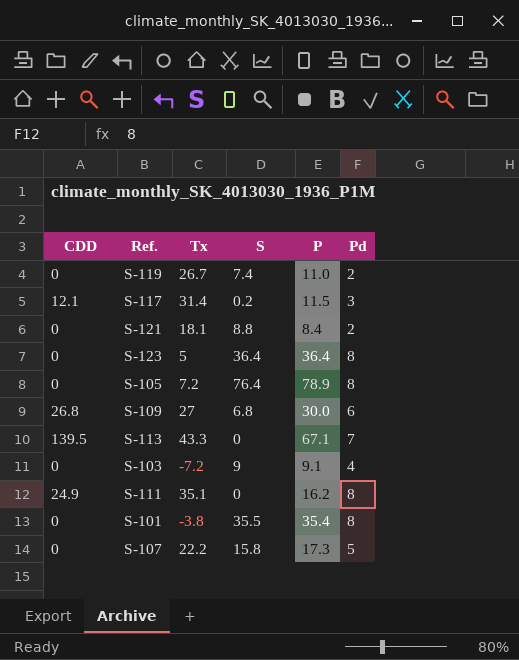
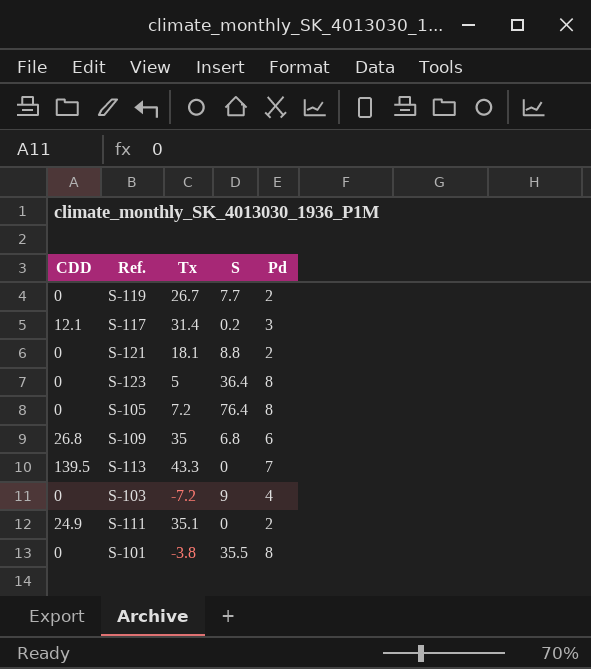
column P | position: 5 -> none
row S-107: 0 | 22.2 | 15.8 | 17.3 | 5 -> none
S-119 | S: 7.4 -> 7.7
S-109 | Tx: 27 -> 35
S-111 | Pd: 8 -> 2

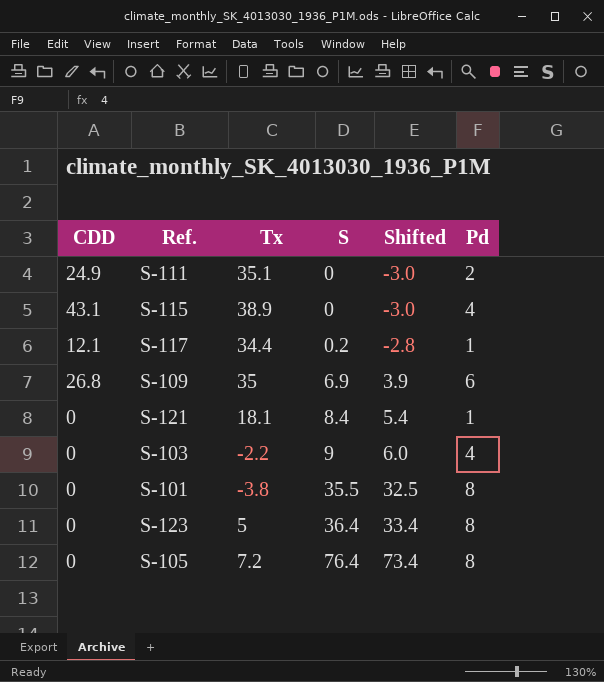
row order: none -> S ascending
column Shifted | formula: none -> [S] - 3
row S-119: 0 | 26.7 | 7.7 | 2 -> none
row S-113: 139.5 | 43.3 | 0 | 7 -> none
row S-115: none -> 43.1 | 38.9 | 0 | -3.0 | 4
S-117 | Tx: 31.4 -> 34.4
S-117 | Pd: 3 -> 1
S-109 | S: 6.8 -> 6.9
S-121 | S: 8.8 -> 8.4
S-121 | Pd: 2 -> 1
S-103 | Tx: -7.2 -> -2.2

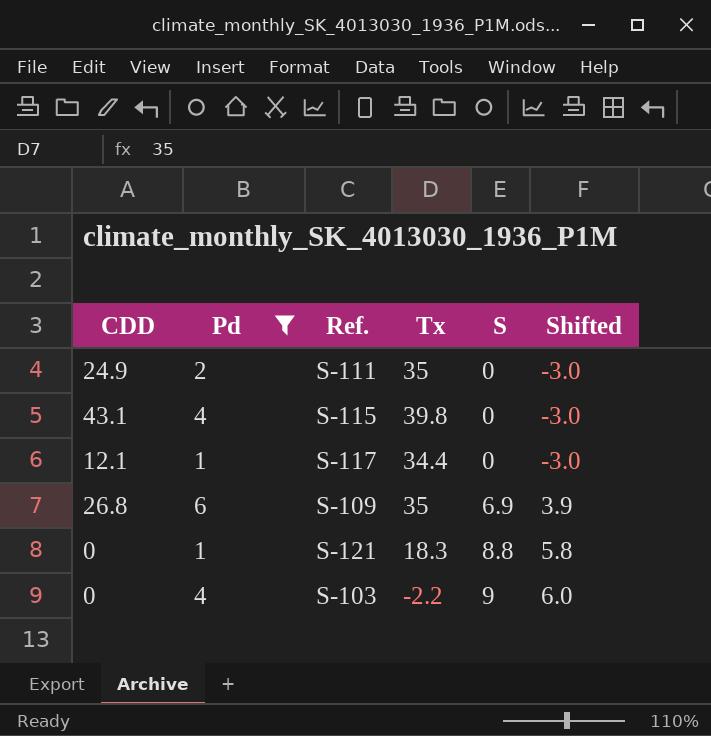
filter: none -> Pd != 8
column Pd | position: 6 -> 2
S-111 | Tx: 35.1 -> 35
S-115 | Tx: 38.9 -> 39.8
S-117 | S: 0.2 -> 0
S-117 | Shifted: -2.8 -> -3.0
S-121 | Tx: 18.1 -> 18.3
S-121 | S: 8.4 -> 8.8
S-121 | Shifted: 5.4 -> 5.8

